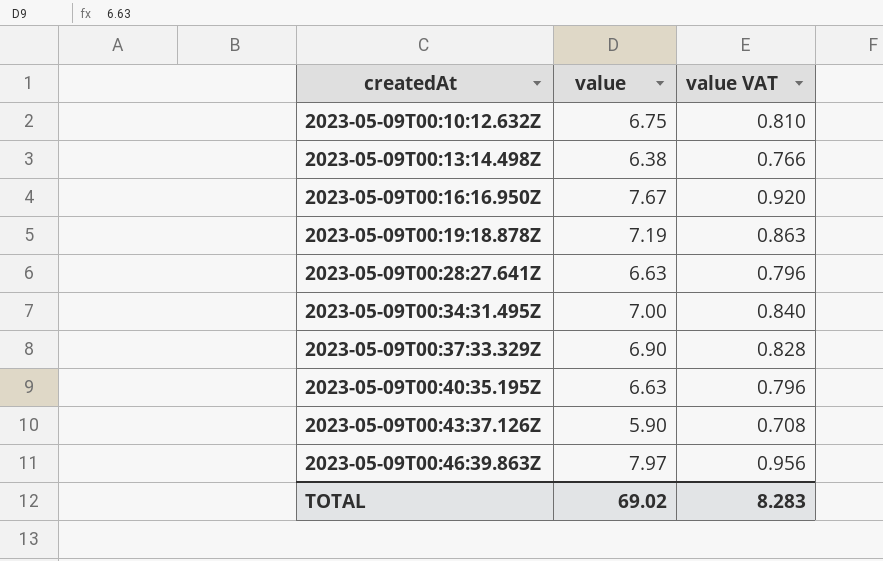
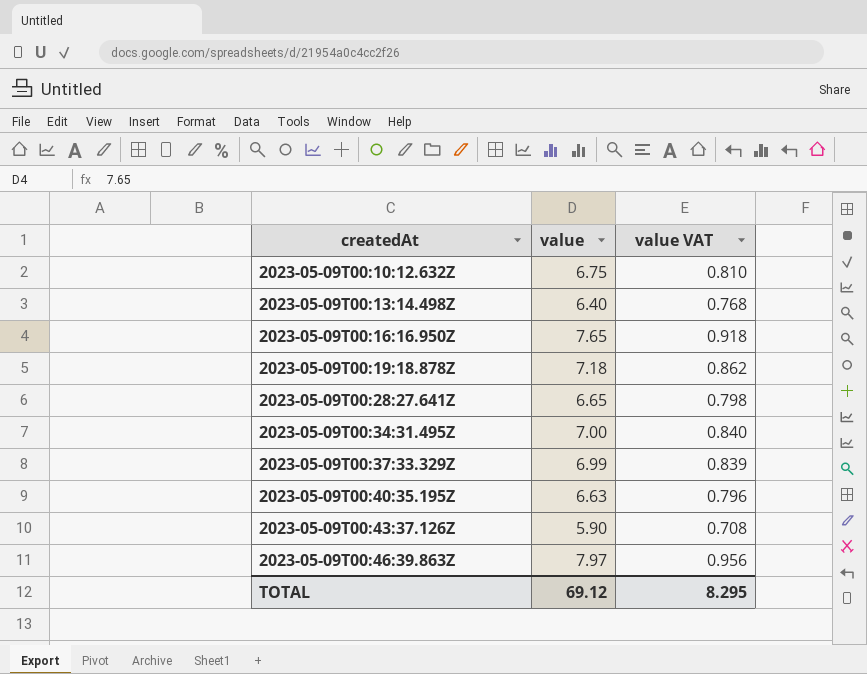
2023-05-09T00:13:14.498Z | value: 6.38 -> 6.40
2023-05-09T00:13:14.498Z | value VAT: 0.766 -> 0.768
2023-05-09T00:16:16.950Z | value: 7.67 -> 7.65
2023-05-09T00:16:16.950Z | value VAT: 0.920 -> 0.918
2023-05-09T00:19:18.878Z | value: 7.19 -> 7.18
2023-05-09T00:19:18.878Z | value VAT: 0.863 -> 0.862
2023-05-09T00:28:27.641Z | value: 6.63 -> 6.65
2023-05-09T00:28:27.641Z | value VAT: 0.796 -> 0.798
2023-05-09T00:37:33.329Z | value: 6.90 -> 6.99
2023-05-09T00:37:33.329Z | value VAT: 0.828 -> 0.839
TOTAL | value: 69.02 -> 69.12
TOTAL | value VAT: 8.283 -> 8.295

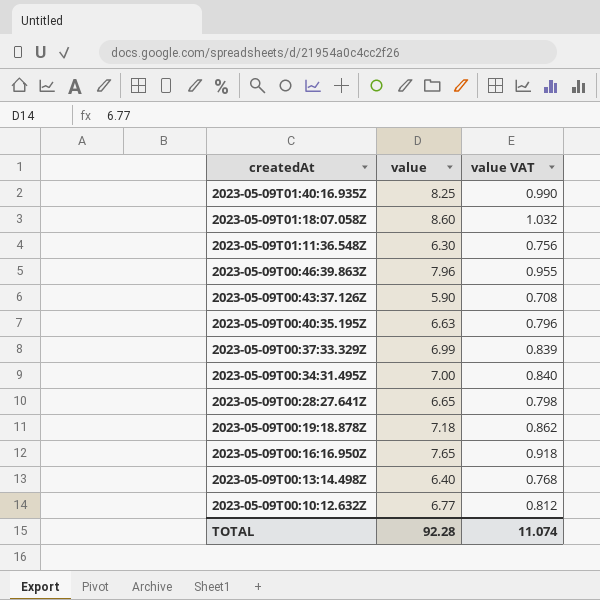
row order: createdAt ascending -> createdAt descending
row 2023-05-09T01:40:16.935Z: none -> 8.25 | 0.990
row 2023-05-09T01:18:07.058Z: none -> 8.60 | 1.032
row 2023-05-09T01:11:36.548Z: none -> 6.30 | 0.756
2023-05-09T00:46:39.863Z | value: 7.97 -> 7.96
2023-05-09T00:46:39.863Z | value VAT: 0.956 -> 0.955
2023-05-09T00:10:12.632Z | value: 6.75 -> 6.77
2023-05-09T00:10:12.632Z | value VAT: 0.810 -> 0.812
TOTAL | value: 69.12 -> 92.28
TOTAL | value VAT: 8.295 -> 11.074

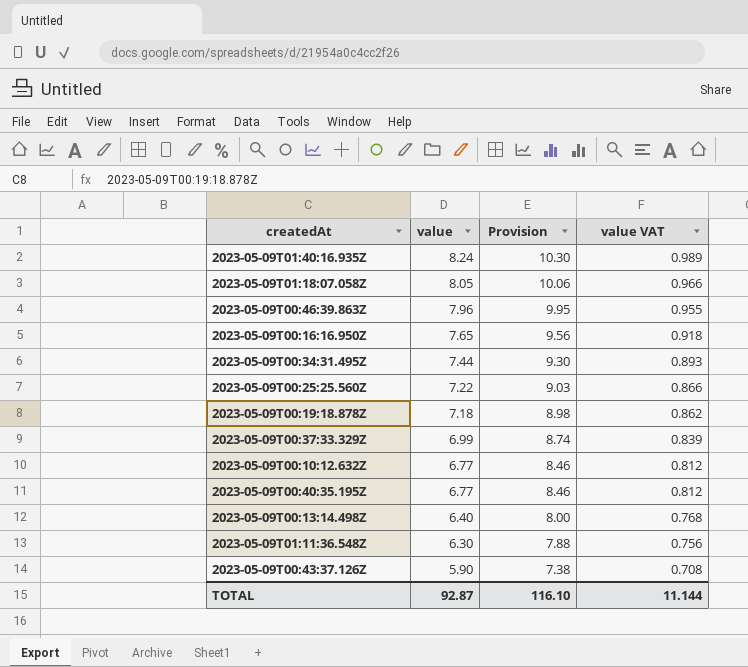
row order: createdAt descending -> value descending
column Provision | formula: none -> [value] * 1.25
row 2023-05-09T00:28:27.641Z: 6.65 | 0.798 -> none
2023-05-09T01:40:16.935Z | value: 8.25 -> 8.24
2023-05-09T01:40:16.935Z | value VAT: 0.990 -> 0.989
2023-05-09T01:18:07.058Z | value: 8.60 -> 8.05
2023-05-09T01:18:07.058Z | value VAT: 1.032 -> 0.966
2023-05-09T00:34:31.495Z | value: 7.00 -> 7.44
2023-05-09T00:34:31.495Z | value VAT: 0.840 -> 0.893
row 2023-05-09T00:25:25.560Z: none -> 7.22 | 9.03 | 0.866
2023-05-09T00:40:35.195Z | value: 6.63 -> 6.77
2023-05-09T00:40:35.195Z | value VAT: 0.796 -> 0.812
TOTAL | value: 92.28 -> 92.87
TOTAL | value VAT: 11.074 -> 11.144

